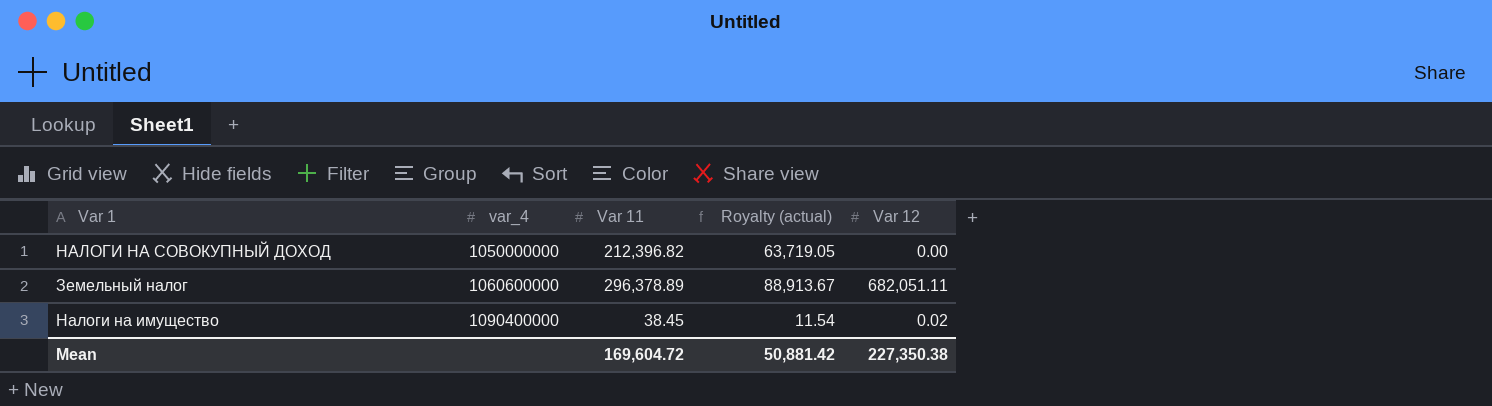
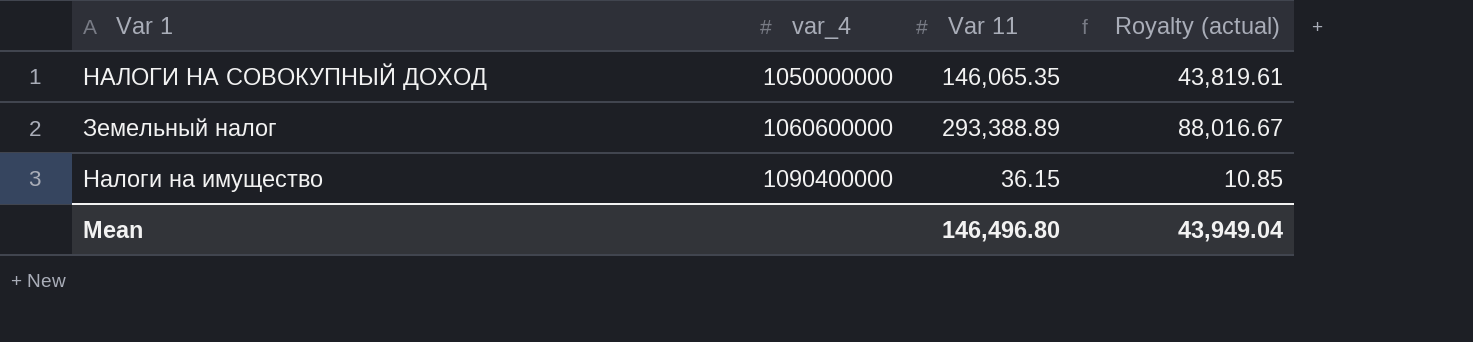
column Var 12 | position: 5 -> none
НАЛОГИ НА СОВОКУПНЫЙ ДОХОД | Var 11: 212,396.82 -> 146,065.35
НАЛОГИ НА СОВОКУПНЫЙ ДОХОД | Royalty (actual): 63,719.05 -> 43,819.61
Земельный налог | Var 11: 296,378.89 -> 293,388.89
Земельный налог | Royalty (actual): 88,913.67 -> 88,016.67
Налоги на имущество | Var 11: 38.45 -> 36.15
Налоги на имущество | Royalty (actual): 11.54 -> 10.85
Mean | Var 11: 169,604.72 -> 146,496.80
Mean | Royalty (actual): 50,881.42 -> 43,949.04

